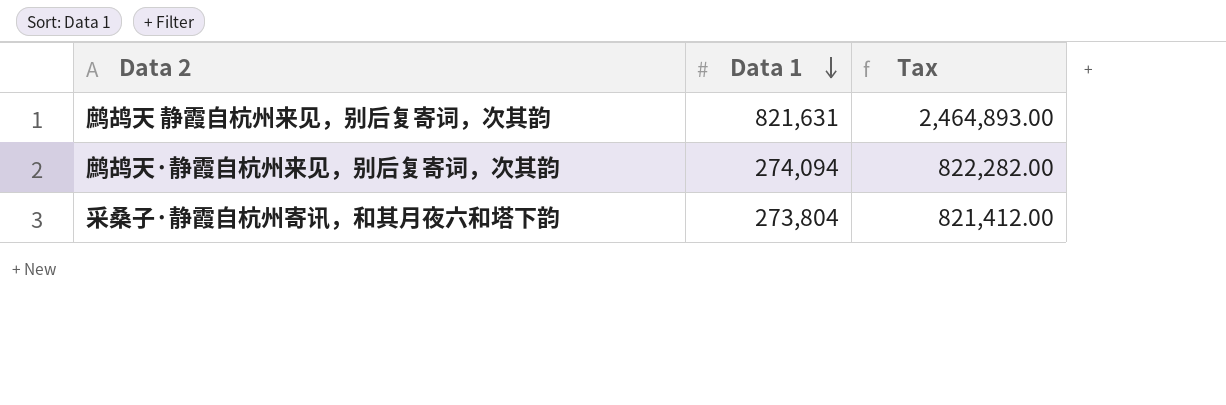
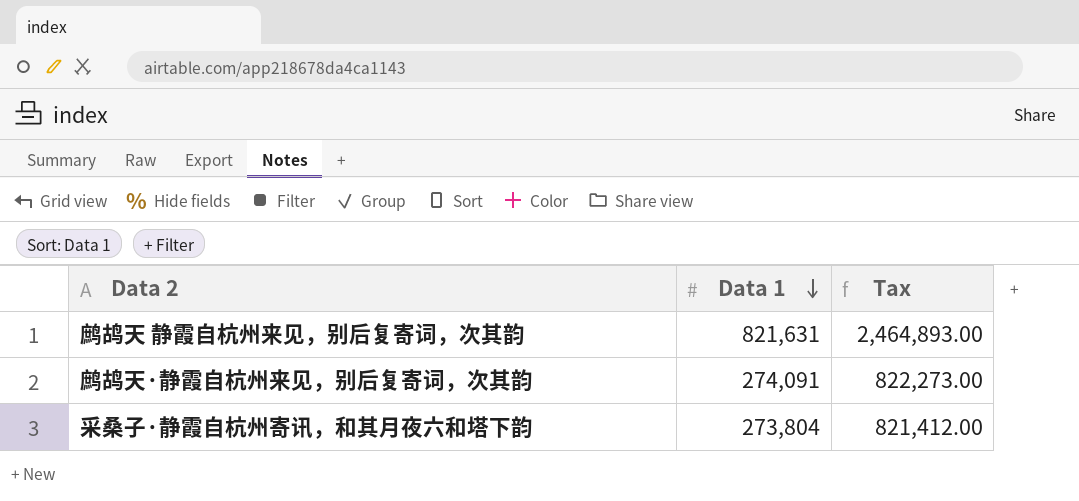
鹧鸪天·静霞自杭州来见，别后复寄词，次其韵 | Data 1: 274,094 -> 274,091
鹧鸪天·静霞自杭州来见，别后复寄词，次其韵 | Tax: 822,282.00 -> 822,273.00

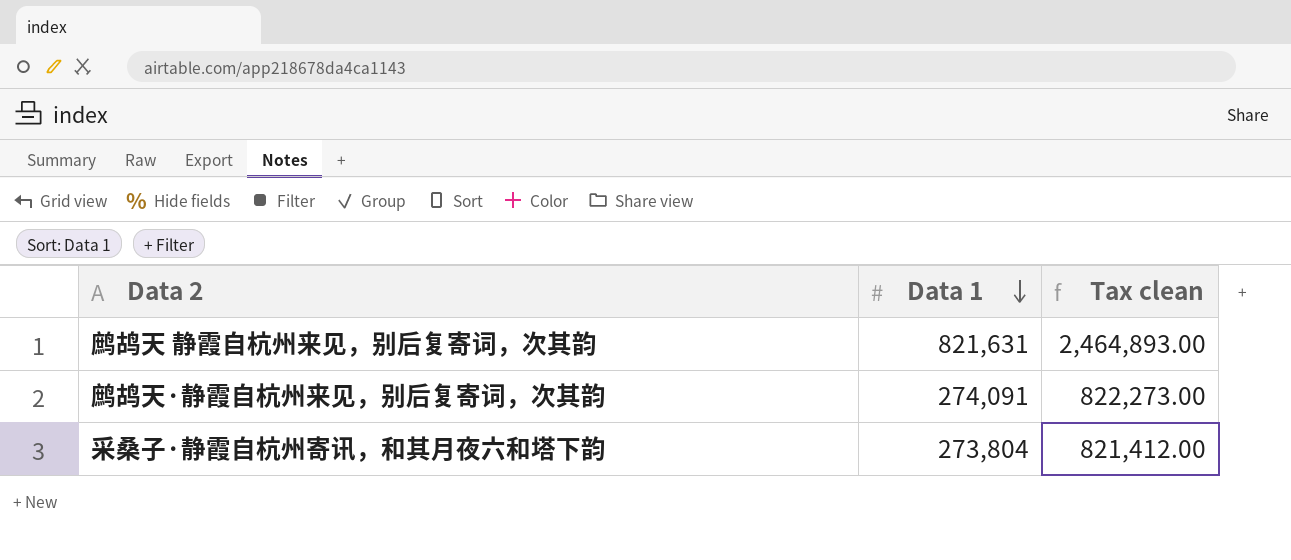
column name: Tax -> Tax clean

